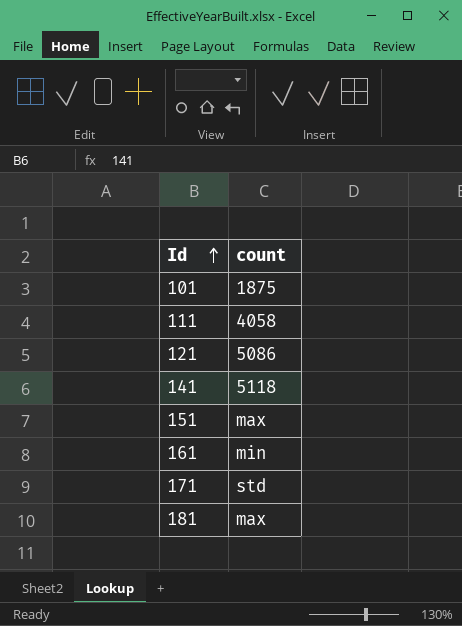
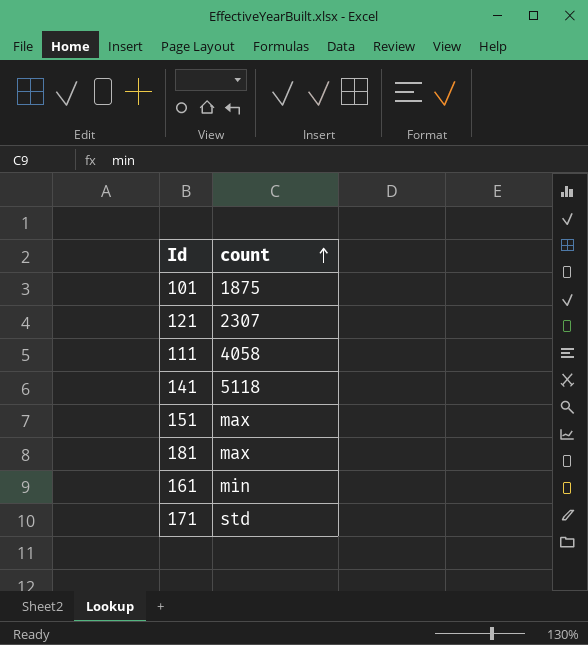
row order: Id ascending -> count ascending
121 | count: 5086 -> 2307

